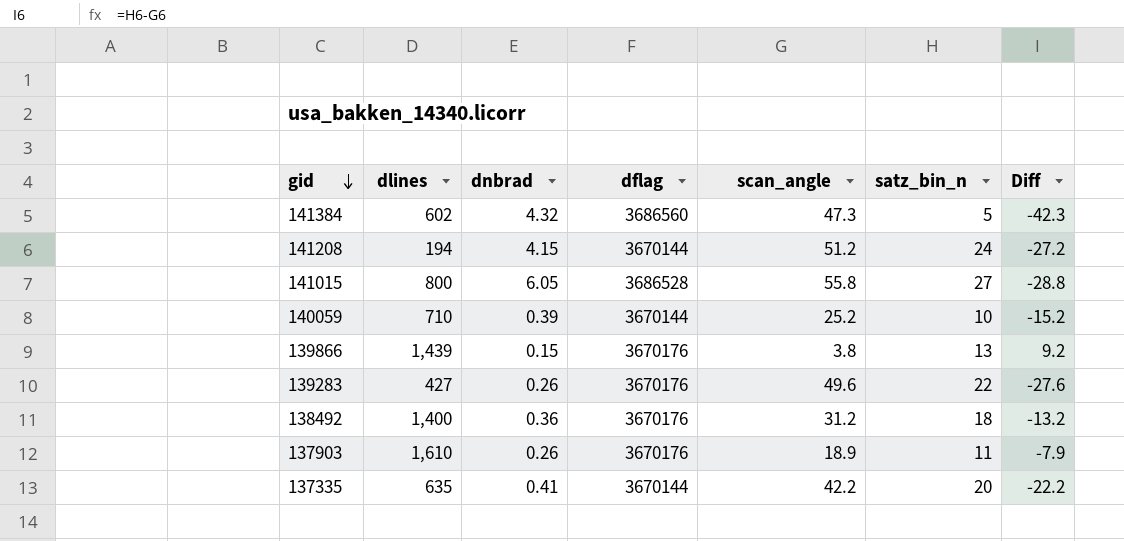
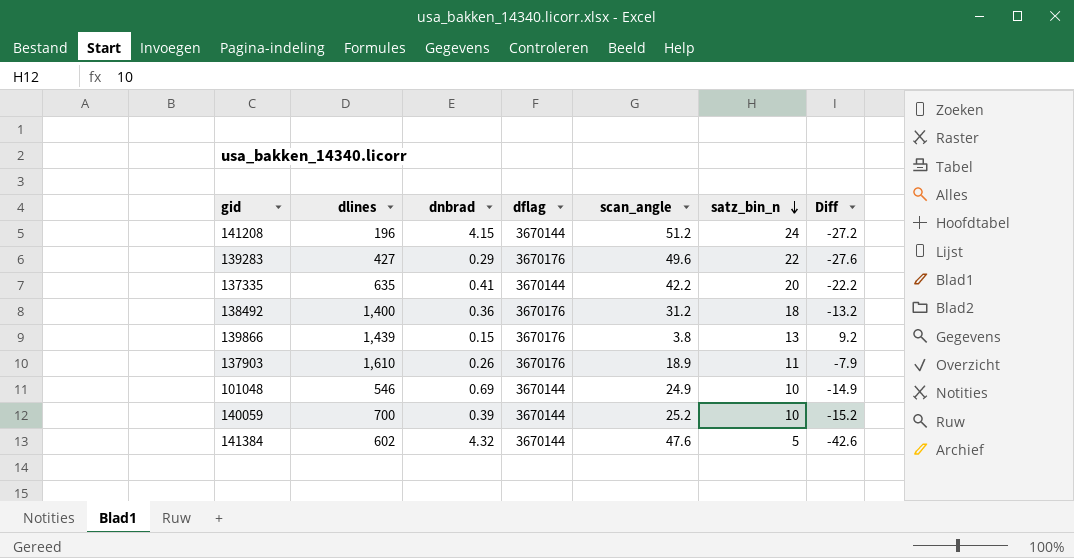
row order: gid descending -> satz_bin_n descending
row 141015: 800 | 6.05 | 3686528 | 55.8 | 27 | -28.8 -> none
141208 | dlines: 194 -> 196
139283 | dnbrad: 0.26 -> 0.29
row 101048: none -> 546 | 0.69 | 3670144 | 24.9 | 10 | -14.9
140059 | dlines: 710 -> 700
141384 | dflag: 3686560 -> 3670144
141384 | scan_angle: 47.3 -> 47.6
141384 | Diff: -42.3 -> -42.6

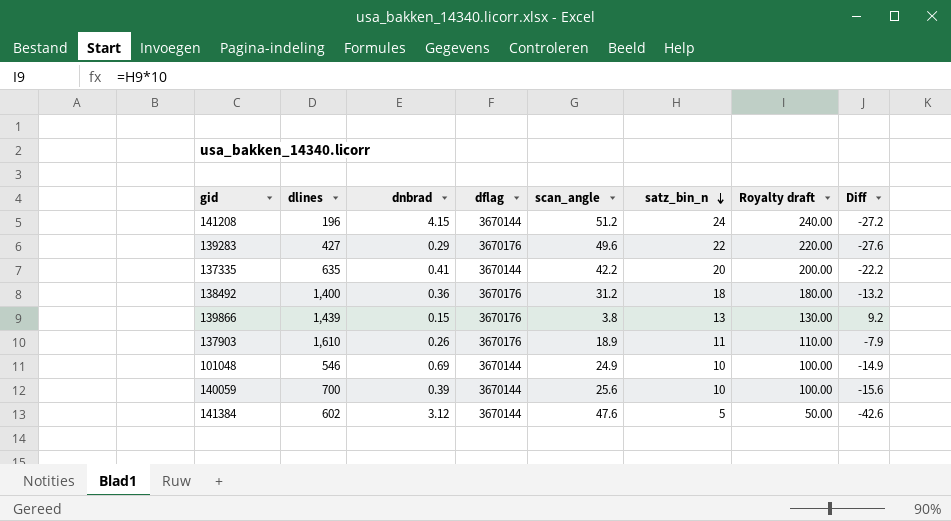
column Royalty draft | formula: none -> [satz_bin_n] * 10
140059 | scan_angle: 25.2 -> 25.6
140059 | Diff: -15.2 -> -15.6
141384 | dnbrad: 4.32 -> 3.12

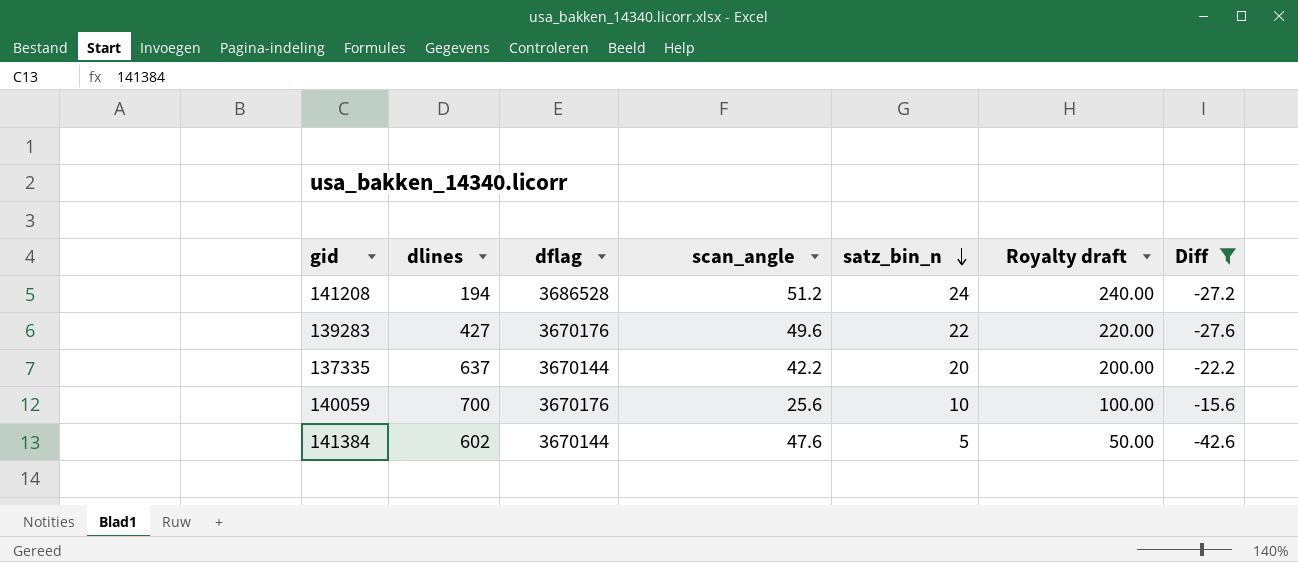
filter: none -> Diff <= -15.6
column dnbrad | position: 3 -> none
141208 | dlines: 196 -> 194
141208 | dflag: 3670144 -> 3686528
137335 | dlines: 635 -> 637
140059 | dflag: 3670144 -> 3670176

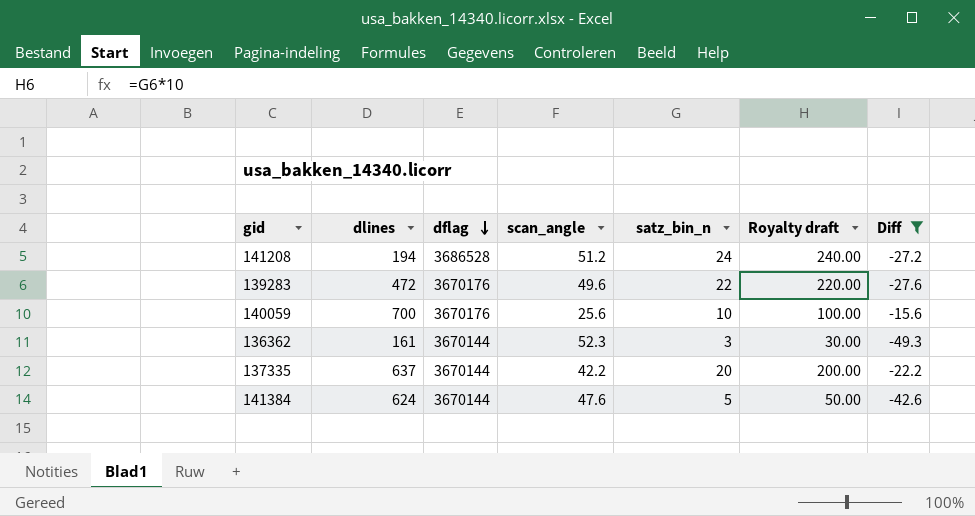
row order: satz_bin_n descending -> dflag descending
139283 | dlines: 427 -> 472
row 136362: none -> 161 | 3670144 | 52.3 | 3 | 30.00 | -49.3
141384 | dlines: 602 -> 624

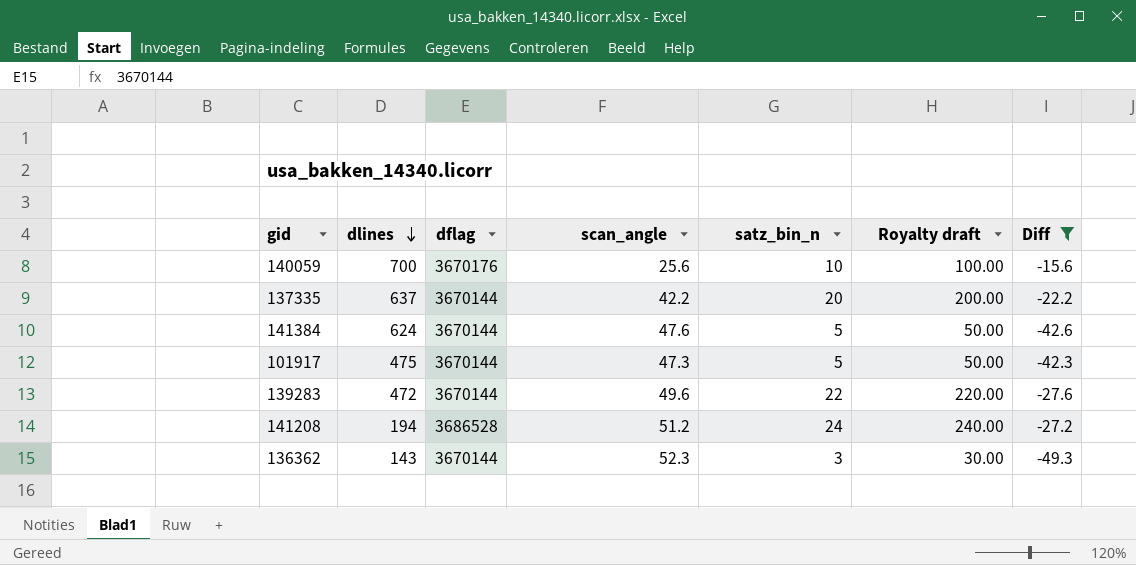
row order: dflag descending -> dlines descending
row 101917: none -> 475 | 3670144 | 47.3 | 5 | 50.00 | -42.3
139283 | dflag: 3670176 -> 3670144
136362 | dlines: 161 -> 143

